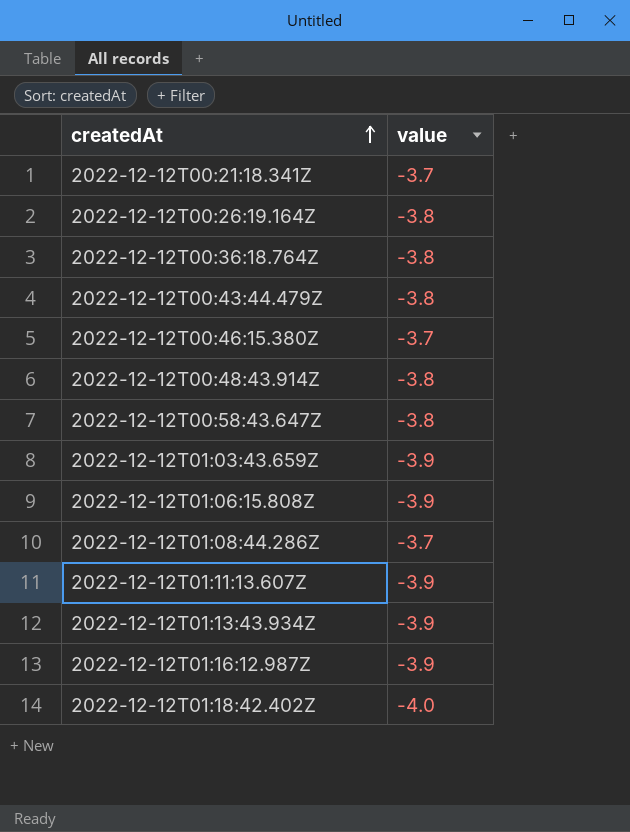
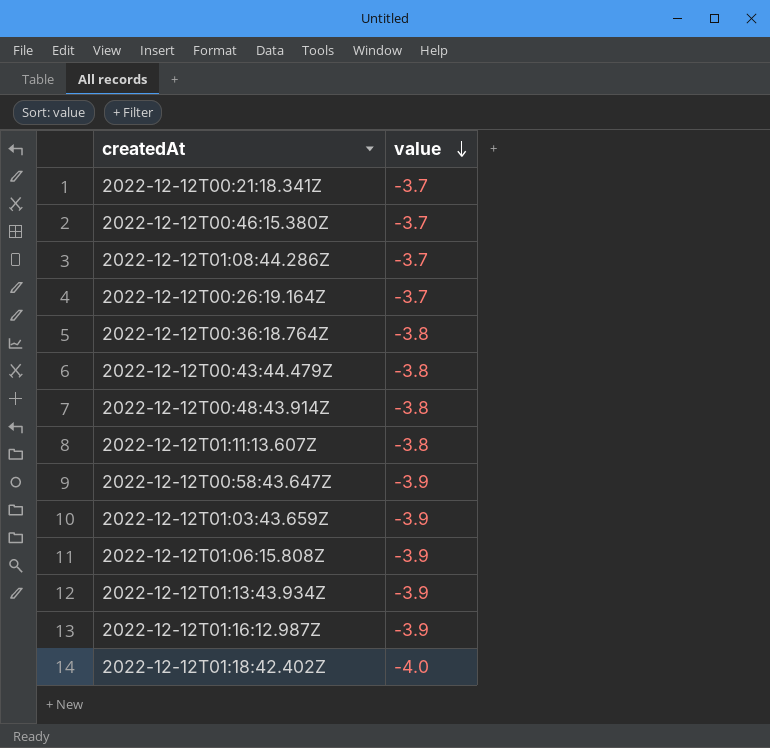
row order: createdAt ascending -> value descending
2022-12-12T00:26:19.164Z | value: -3.8 -> -3.7
2022-12-12T01:11:13.607Z | value: -3.9 -> -3.8
2022-12-12T00:58:43.647Z | value: -3.8 -> -3.9

